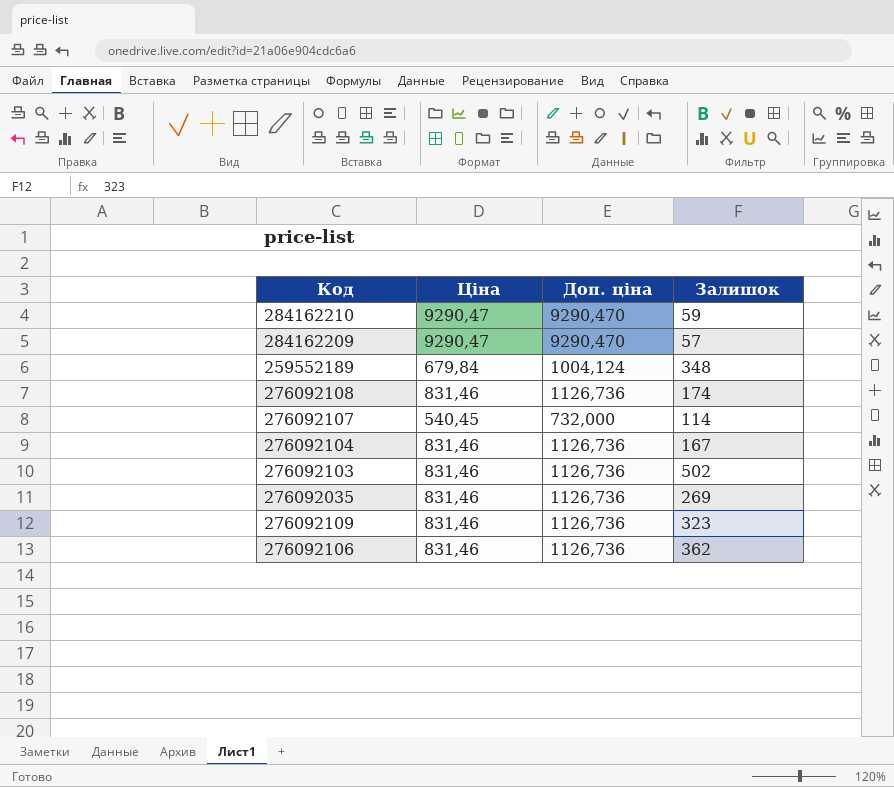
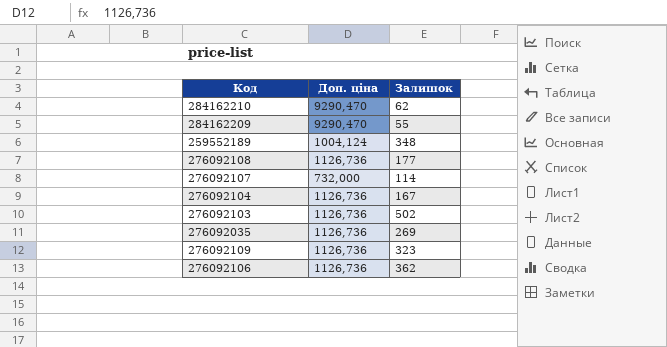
column Ціна | position: 2 -> none
284162210 | Залишок: 59 -> 62
284162209 | Залишок: 57 -> 55
276092108 | Залишок: 174 -> 177

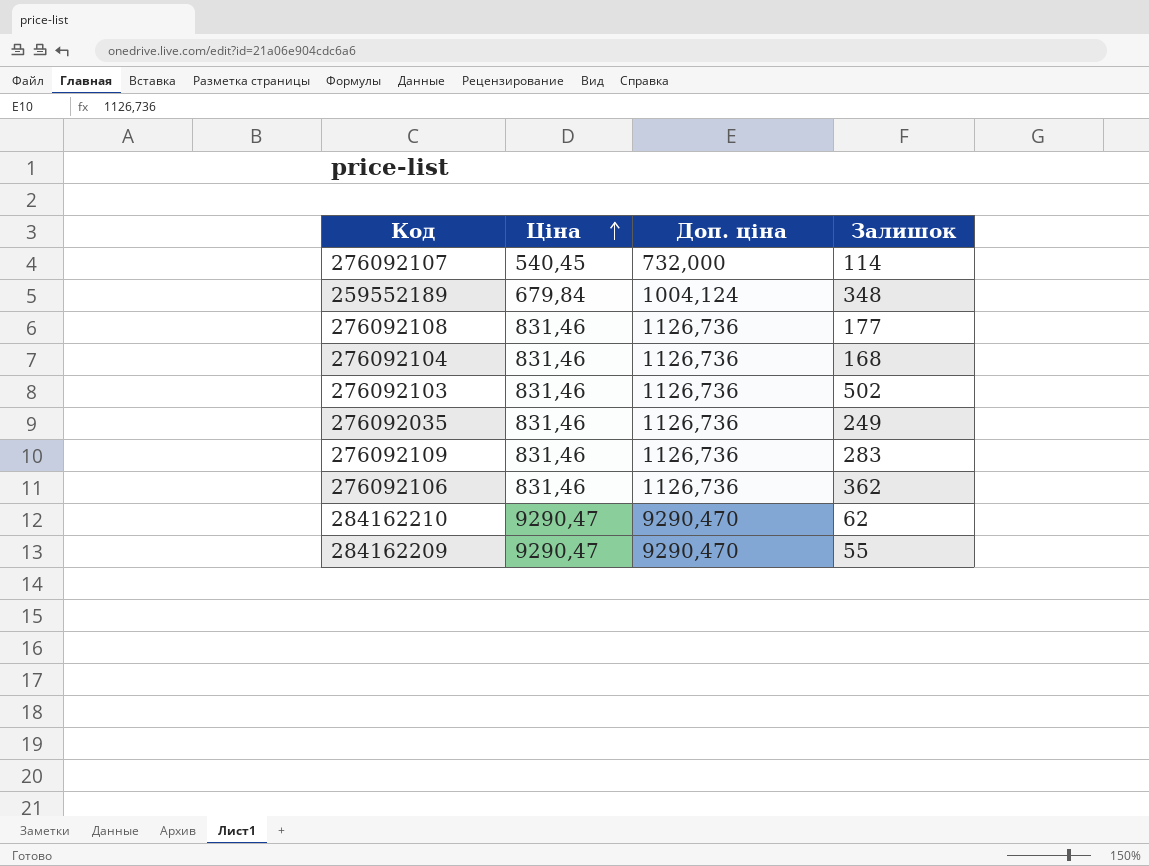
row order: none -> Ціна ascending
column Ціна | position: none -> 2
276092104 | Залишок: 167 -> 168
276092035 | Залишок: 269 -> 249
276092109 | Залишок: 323 -> 283

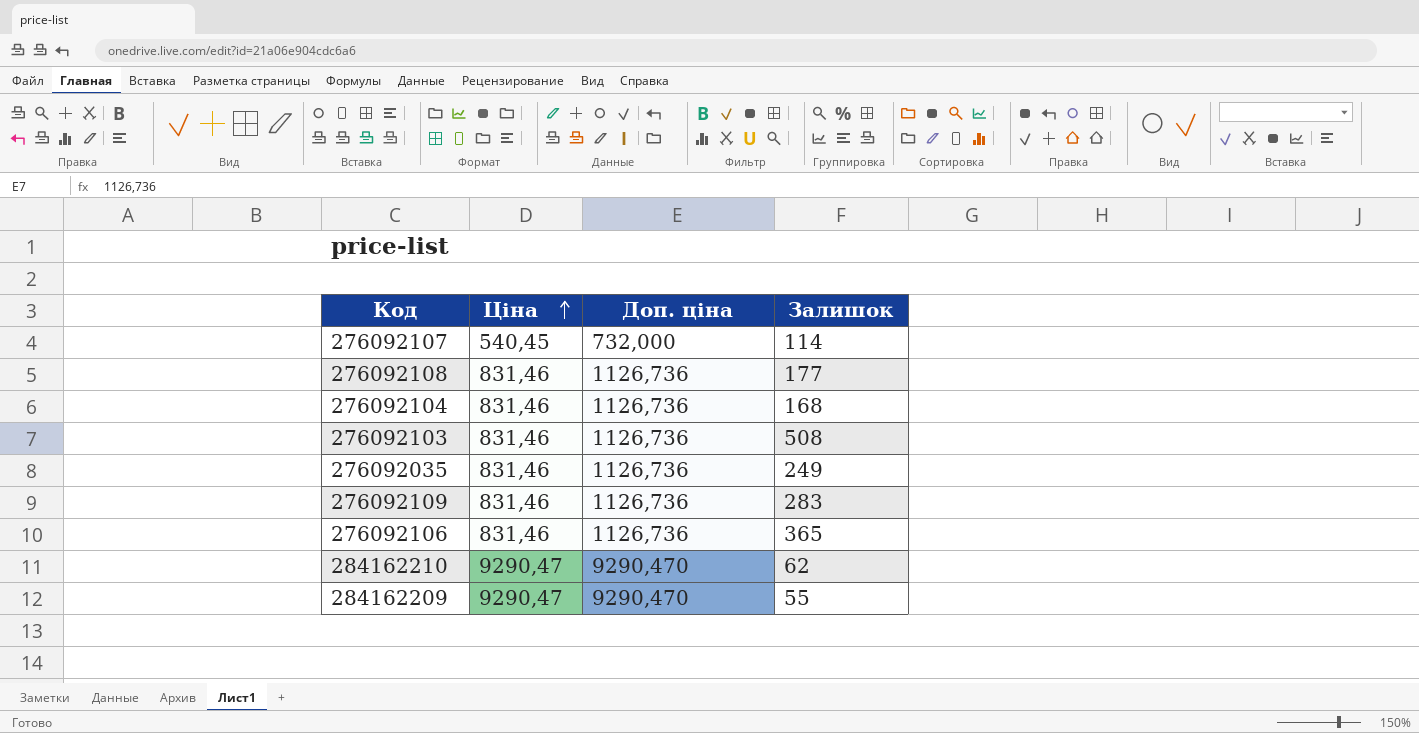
row 259552189: 679,84 | 1004,124 | 348 -> none
276092103 | Залишок: 502 -> 508
276092106 | Залишок: 362 -> 365

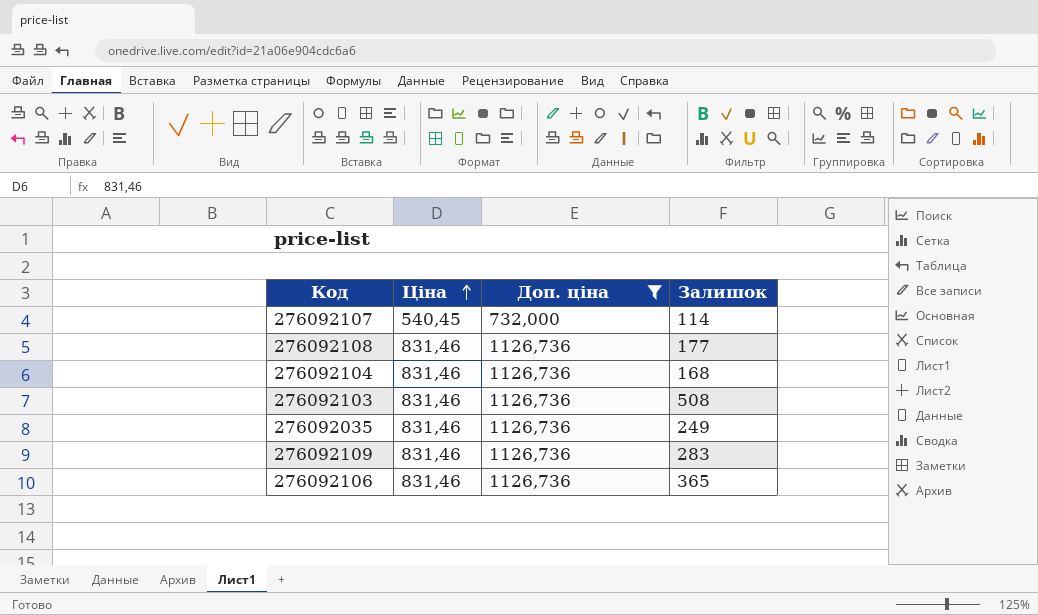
filter: none -> Доп. ціна != 9290,470

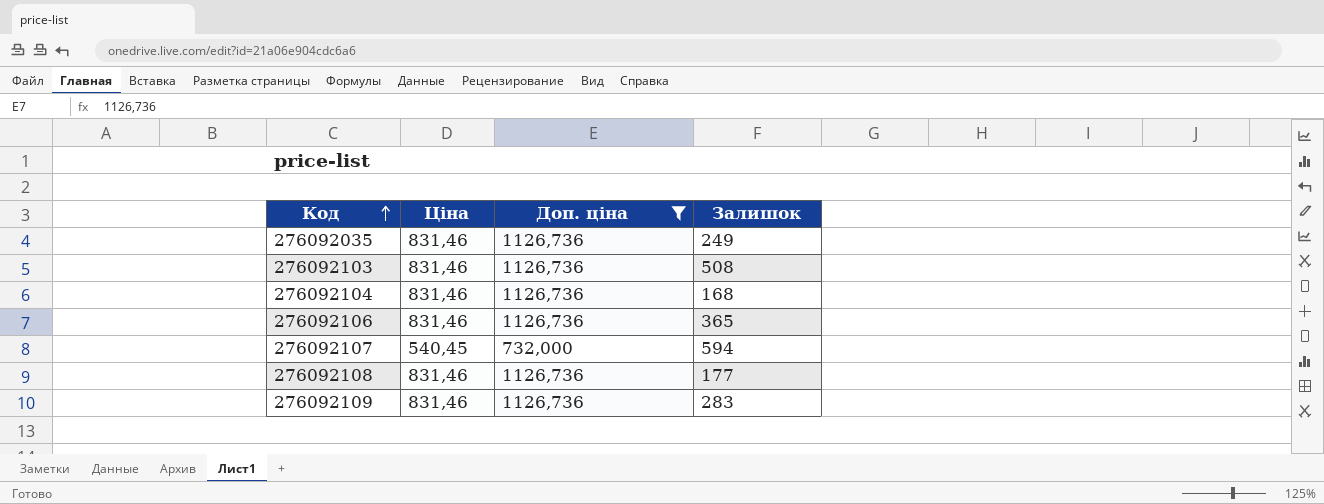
row order: Ціна ascending -> Код ascending
276092107 | Залишок: 114 -> 594

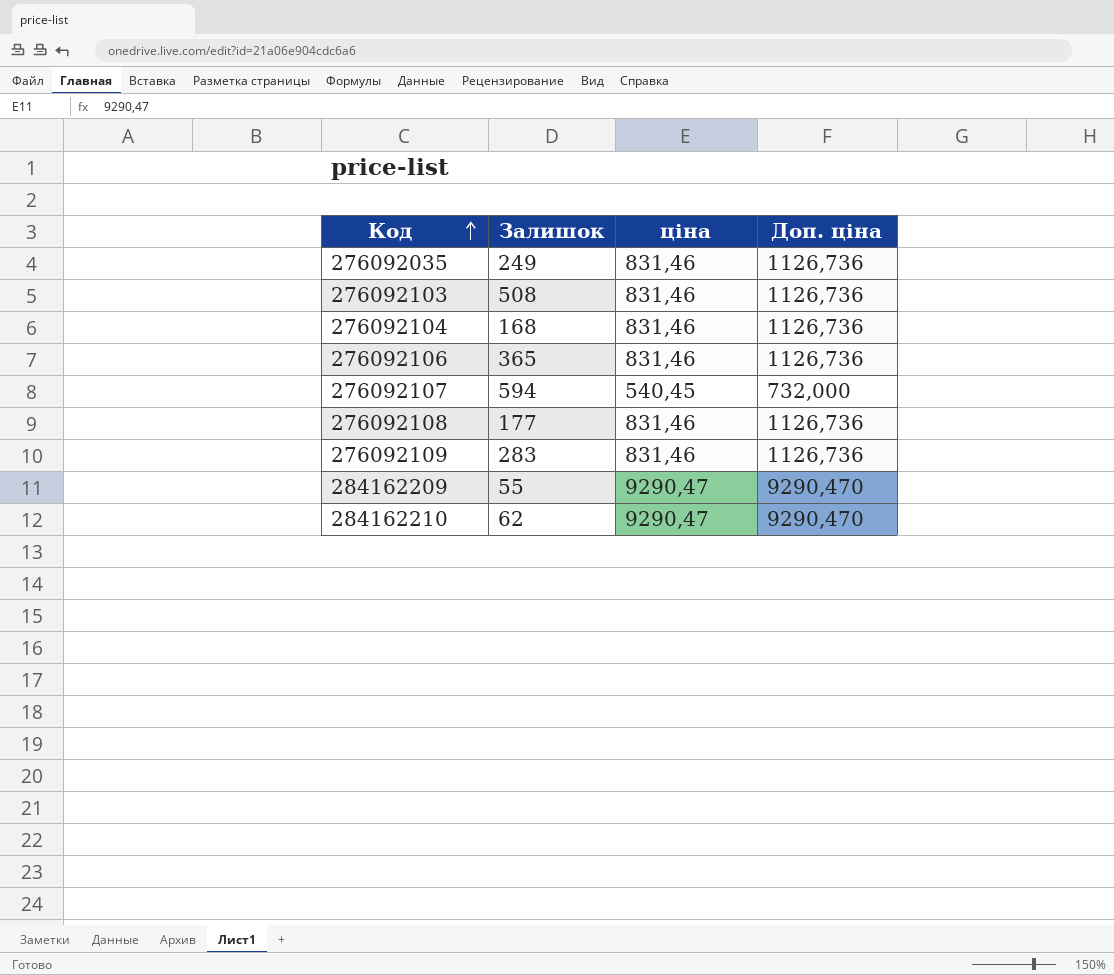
filter: Доп. ціна != 9290,470 -> none
column Залишок | position: 4 -> 2
column name: Ціна -> ціна

